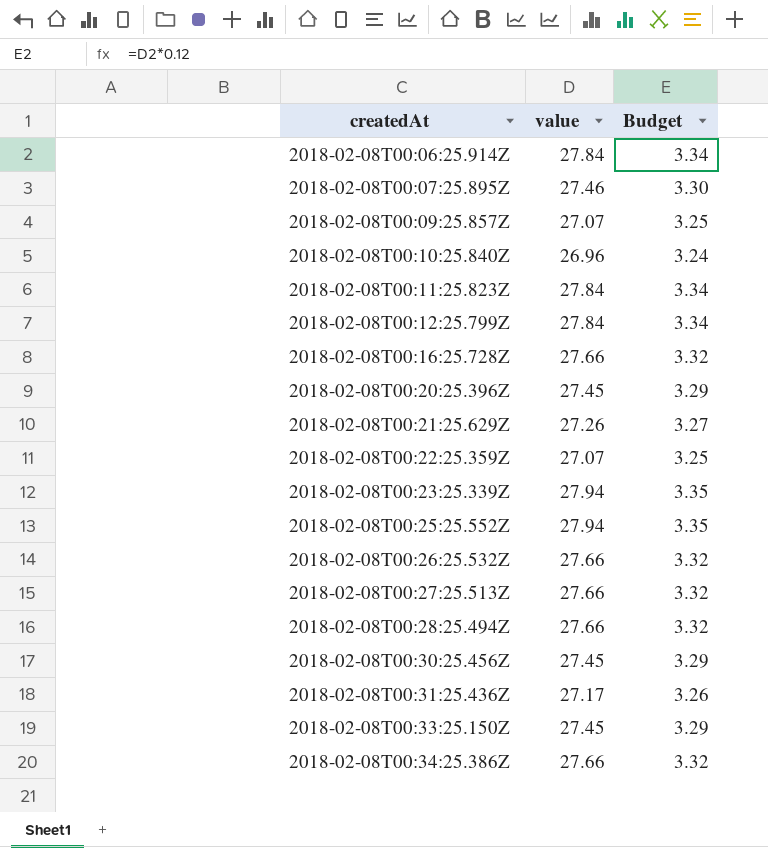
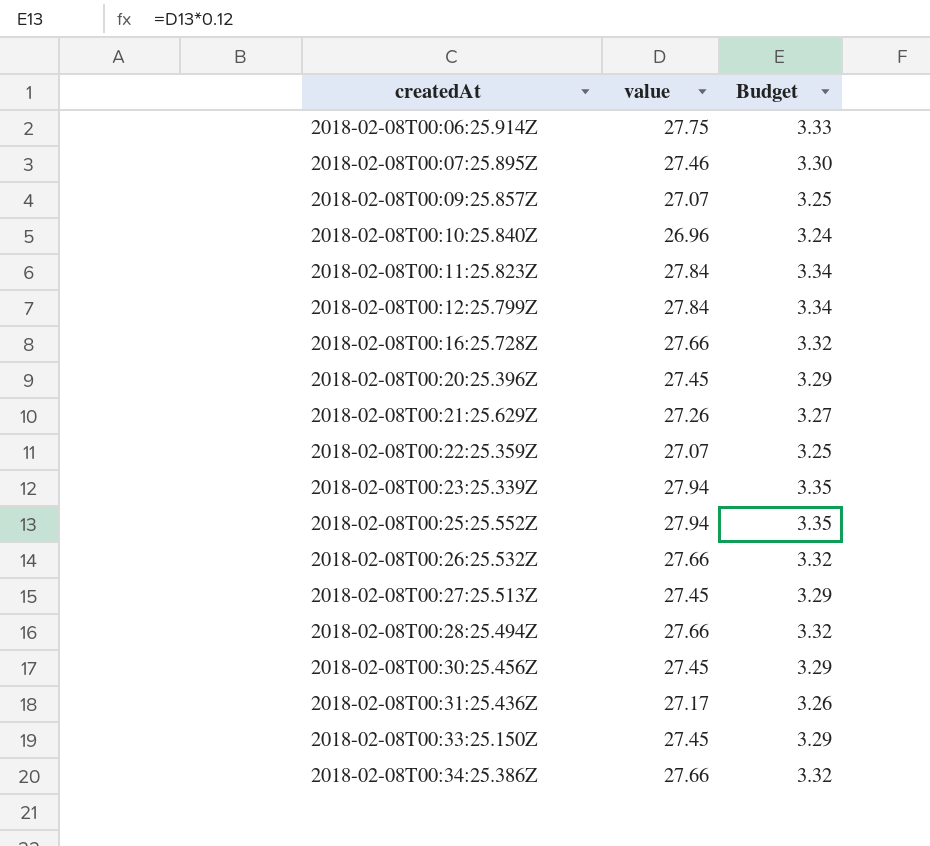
2018-02-08T00:06:25.914Z | value: 27.84 -> 27.75
2018-02-08T00:06:25.914Z | Budget: 3.34 -> 3.33
2018-02-08T00:27:25.513Z | value: 27.66 -> 27.45
2018-02-08T00:27:25.513Z | Budget: 3.32 -> 3.29

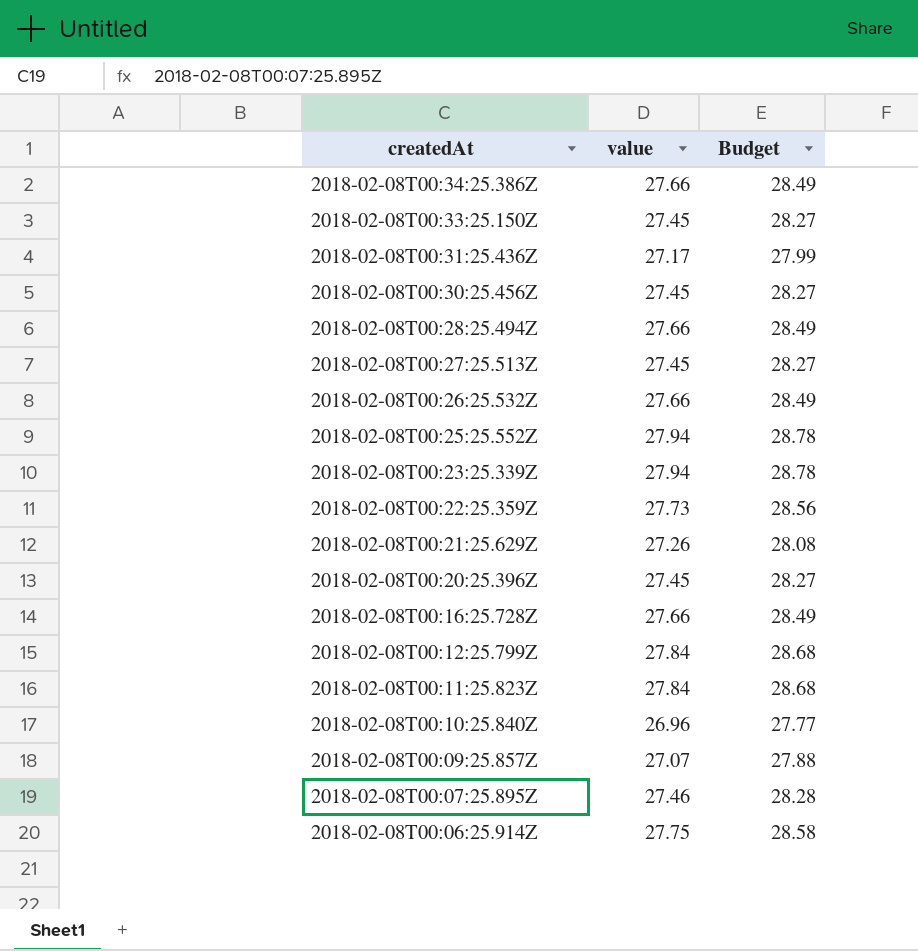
row order: createdAt ascending -> createdAt descending
column Budget | formula: [value] * 0.12 -> [value] * 1.03
2018-02-08T00:22:25.359Z | value: 27.07 -> 27.73

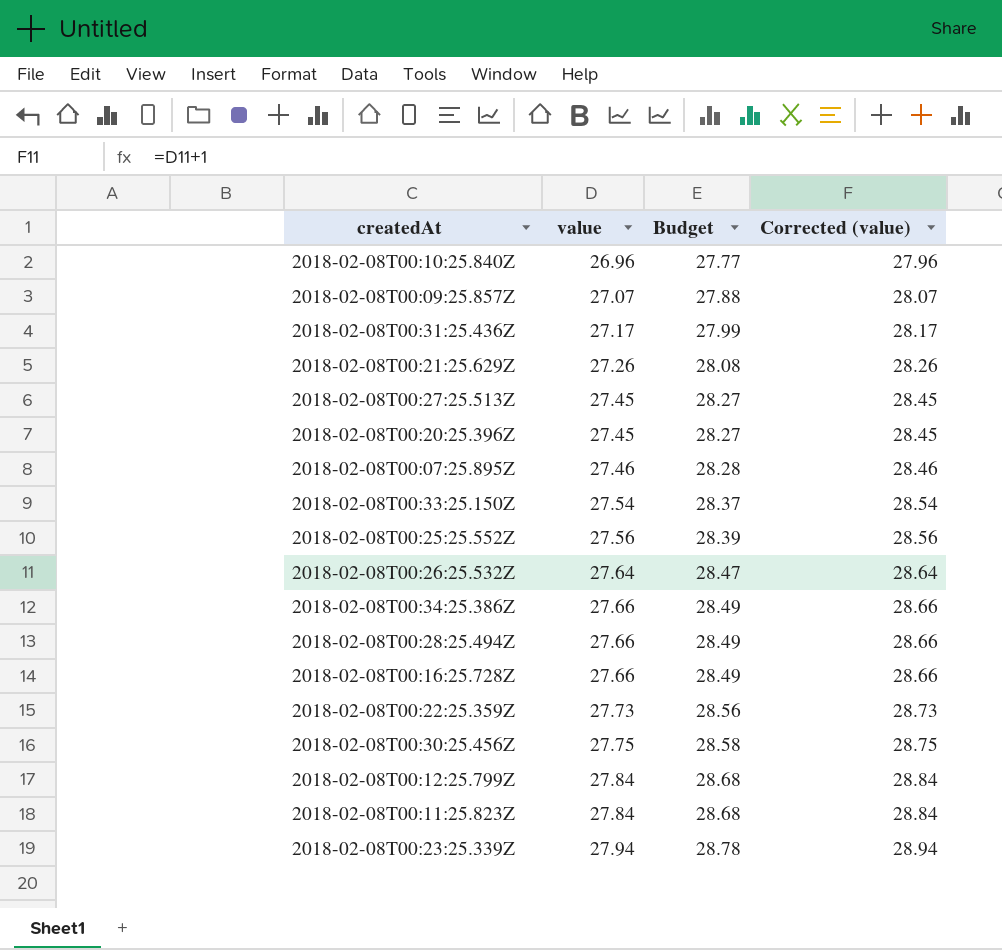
row order: createdAt descending -> value ascending
column Corrected (value) | formula: none -> [value] + 1
row 2018-02-08T00:06:25.914Z: 27.75 | 28.58 -> none
2018-02-08T00:33:25.150Z | value: 27.45 -> 27.54
2018-02-08T00:33:25.150Z | Budget: 28.27 -> 28.37
2018-02-08T00:25:25.552Z | value: 27.94 -> 27.56
2018-02-08T00:25:25.552Z | Budget: 28.78 -> 28.39
2018-02-08T00:26:25.532Z | value: 27.66 -> 27.64
2018-02-08T00:26:25.532Z | Budget: 28.49 -> 28.47
2018-02-08T00:30:25.456Z | value: 27.45 -> 27.75
2018-02-08T00:30:25.456Z | Budget: 28.27 -> 28.58

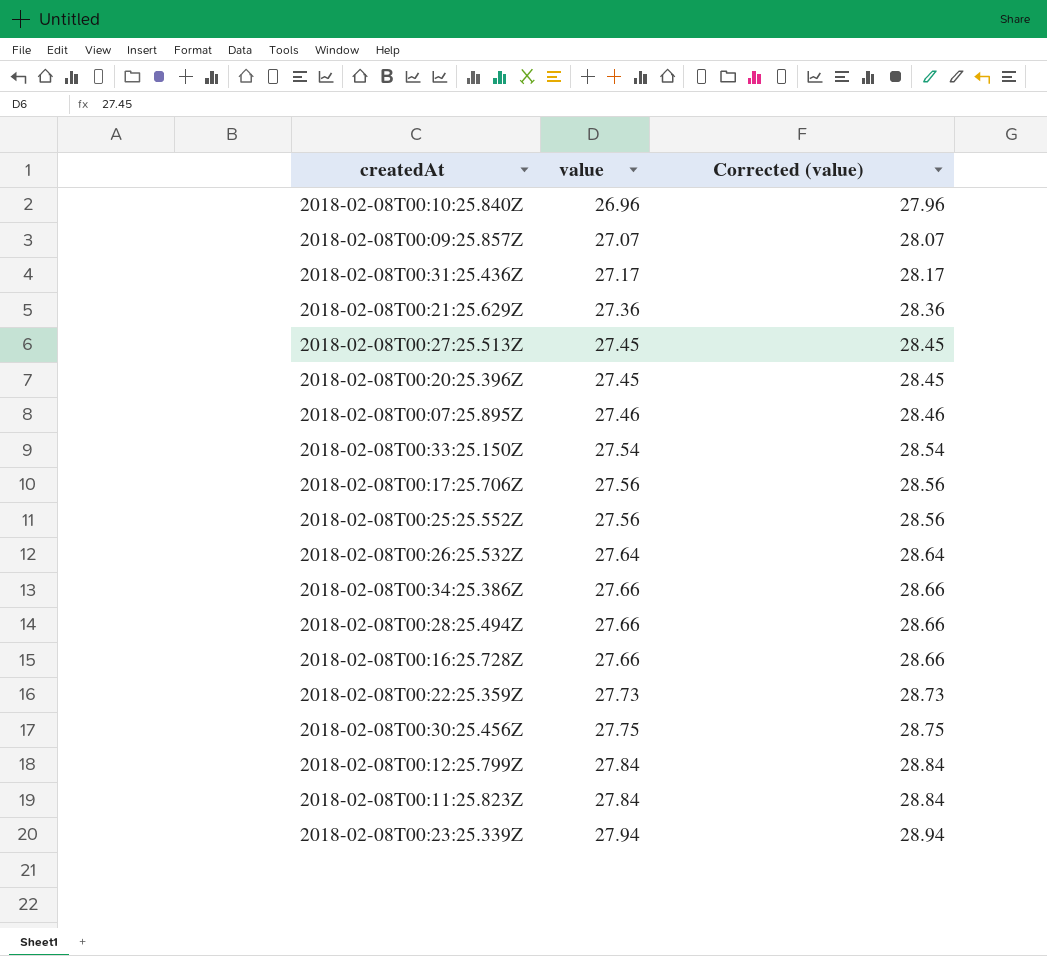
column Budget | formula: [value] * 1.03 -> none
2018-02-08T00:21:25.629Z | value: 27.26 -> 27.36
2018-02-08T00:21:25.629Z | Corrected (value): 28.26 -> 28.36
row 2018-02-08T00:17:25.706Z: none -> 27.56 | 28.56

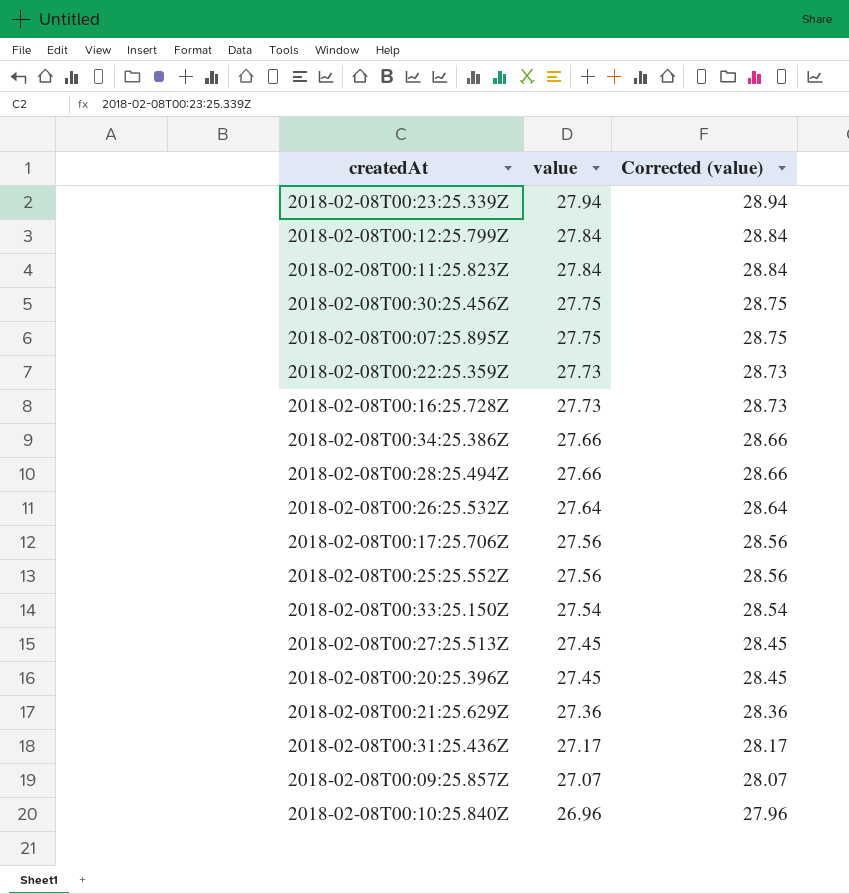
row order: value ascending -> value descending
2018-02-08T00:07:25.895Z | value: 27.46 -> 27.75
2018-02-08T00:07:25.895Z | Corrected (value): 28.46 -> 28.75
2018-02-08T00:16:25.728Z | value: 27.66 -> 27.73
2018-02-08T00:16:25.728Z | Corrected (value): 28.66 -> 28.73

